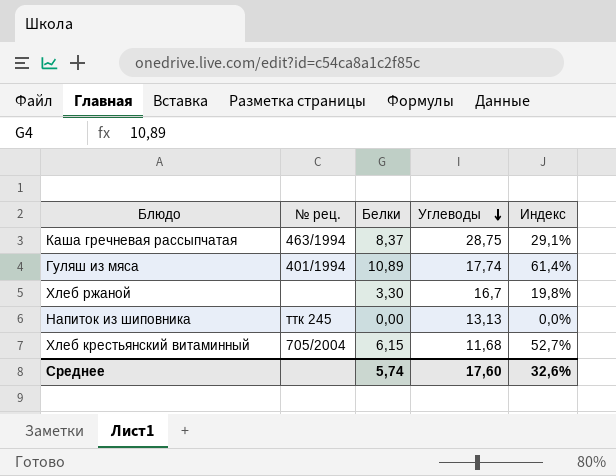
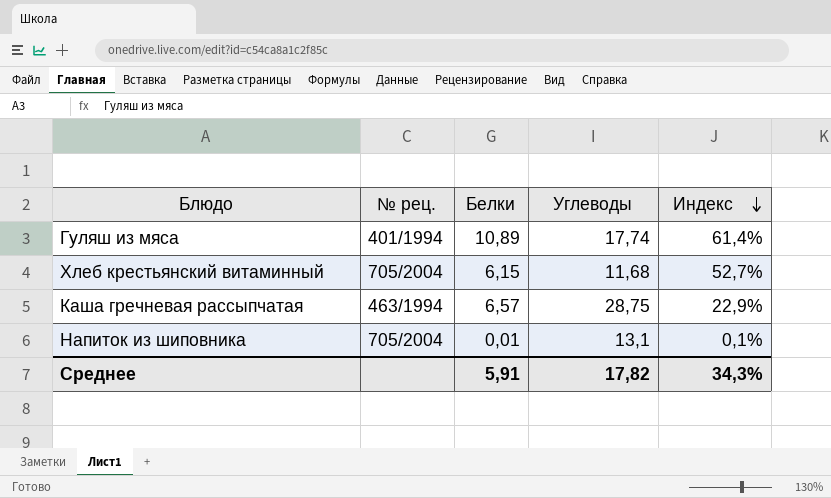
row order: Углеводы descending -> Индекс descending
row Хлеб ржаной: none | 3,30 | 16,7 | 19,8% -> none
Каша гречневая рассыпчатая | Белки: 8,37 -> 6,57
Каша гречневая рассыпчатая | Индекс: 29,1% -> 22,9%
Напиток из шиповника | № рец.: ттк 245 -> 705/2004
Напиток из шиповника | Белки: 0,00 -> 0,01
Напиток из шиповника | Углеводы: 13,13 -> 13,1
Напиток из шиповника | Индекс: 0,0% -> 0,1%
Среднее | Белки: 5,74 -> 5,91
Среднее | Углеводы: 17,60 -> 17,82
Среднее | Индекс: 32,6% -> 34,3%

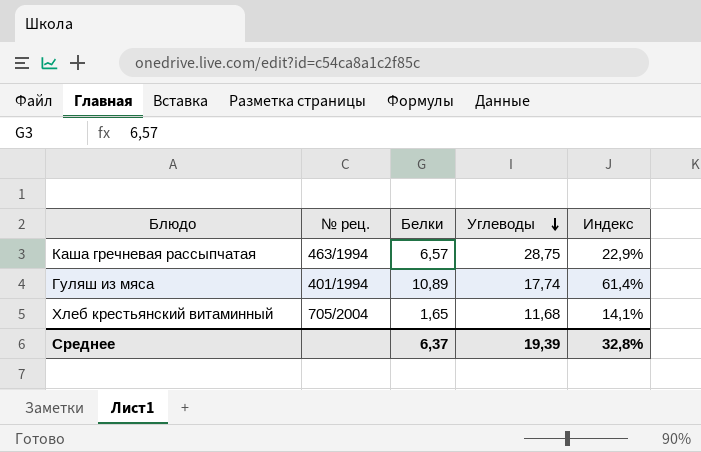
row order: Индекс descending -> Углеводы descending
row Напиток из шиповника: 705/2004 | 0,01 | 13,1 | 0,1% -> none
Хлеб крестьянский витаминный | Белки: 6,15 -> 1,65
Хлеб крестьянский витаминный | Индекс: 52,7% -> 14,1%
Среднее | Белки: 5,91 -> 6,37
Среднее | Углеводы: 17,82 -> 19,39
Среднее | Индекс: 34,3% -> 32,8%

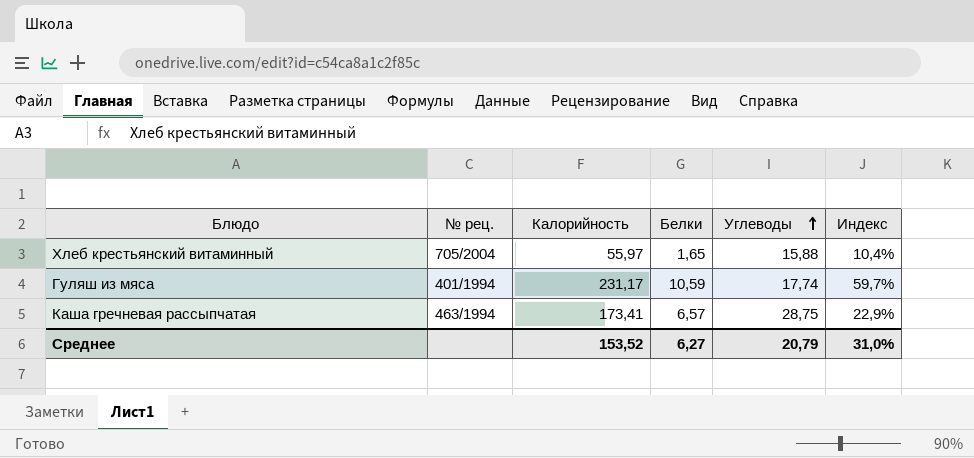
row order: Углеводы descending -> Углеводы ascending
column Калорийность | position: none -> 3
Хлеб крестьянский витаминный | Углеводы: 11,68 -> 15,88
Хлеб крестьянский витаминный | Индекс: 14,1% -> 10,4%
Гуляш из мяса | Белки: 10,89 -> 10,59
Гуляш из мяса | Индекс: 61,4% -> 59,7%
Среднее | Белки: 6,37 -> 6,27
Среднее | Углеводы: 19,39 -> 20,79
Среднее | Индекс: 32,8% -> 31,0%

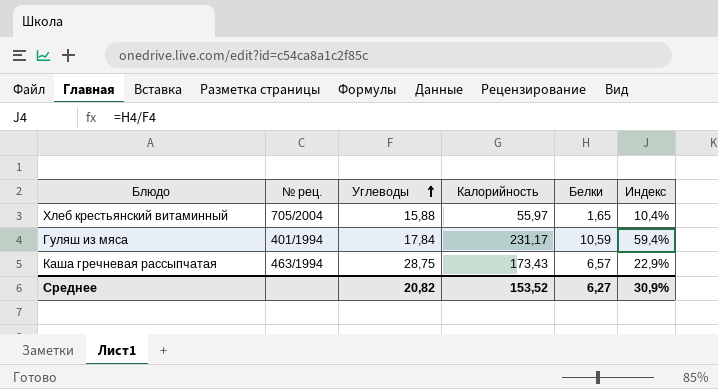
column Углеводы | position: 5 -> 3
Гуляш из мяса | Углеводы: 17,74 -> 17,84
Гуляш из мяса | Индекс: 59,7% -> 59,4%
Каша гречневая рассыпчатая | Калорийность: 173,41 -> 173,43
Среднее | Углеводы: 20,79 -> 20,82
Среднее | Индекс: 31,0% -> 30,9%

